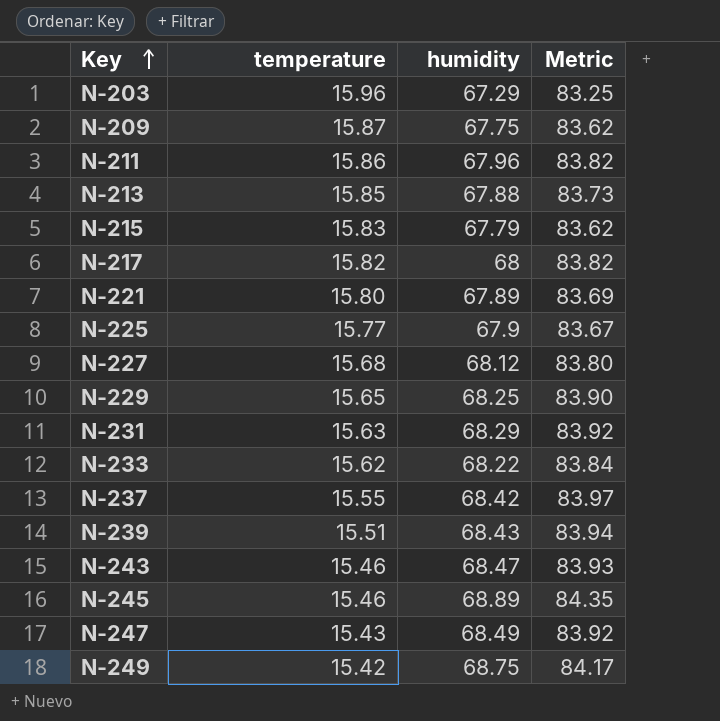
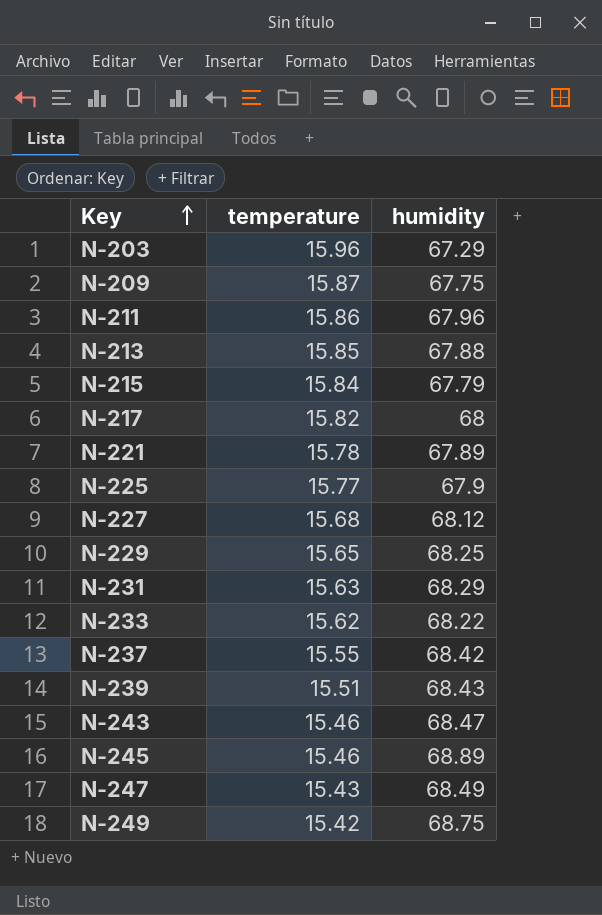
column Metric | formula: [temperature] + [humidity] -> none
N-215 | temperature: 15.83 -> 15.84
N-221 | temperature: 15.80 -> 15.78

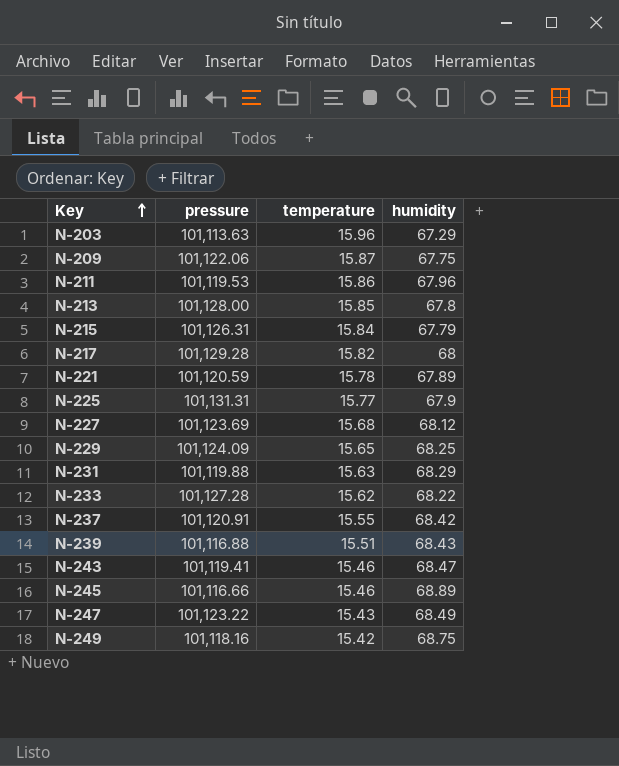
column pressure | position: none -> 2
N-213 | humidity: 67.88 -> 67.8

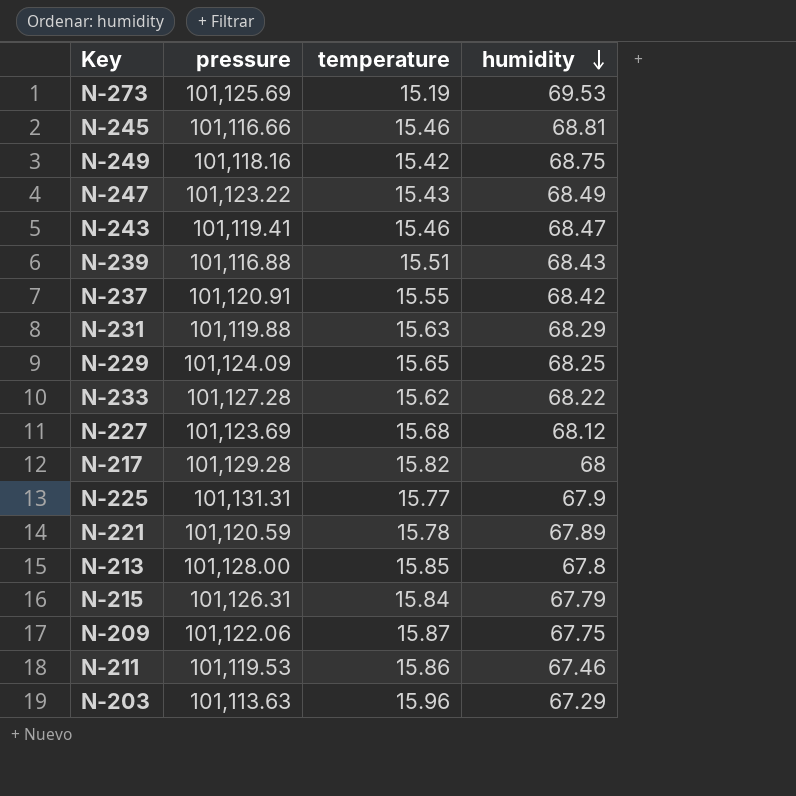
row order: Key ascending -> humidity descending
row N-273: none -> 101,125.69 | 15.19 | 69.53
N-245 | humidity: 68.89 -> 68.81
N-211 | humidity: 67.96 -> 67.46

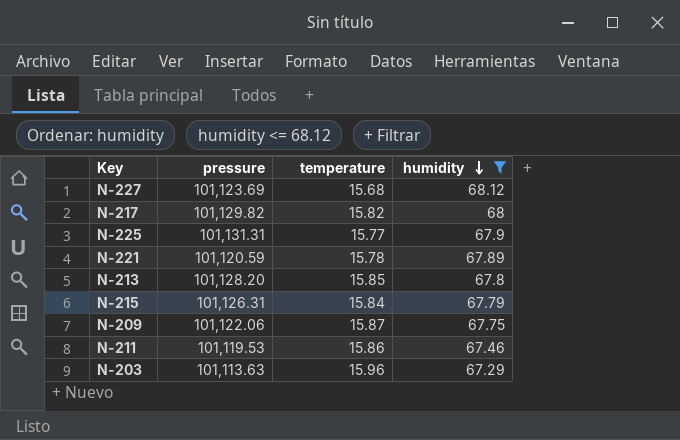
filter: none -> humidity <= 68.12
N-217 | pressure: 101,129.28 -> 101,129.82
N-213 | pressure: 101,128.00 -> 101,128.20

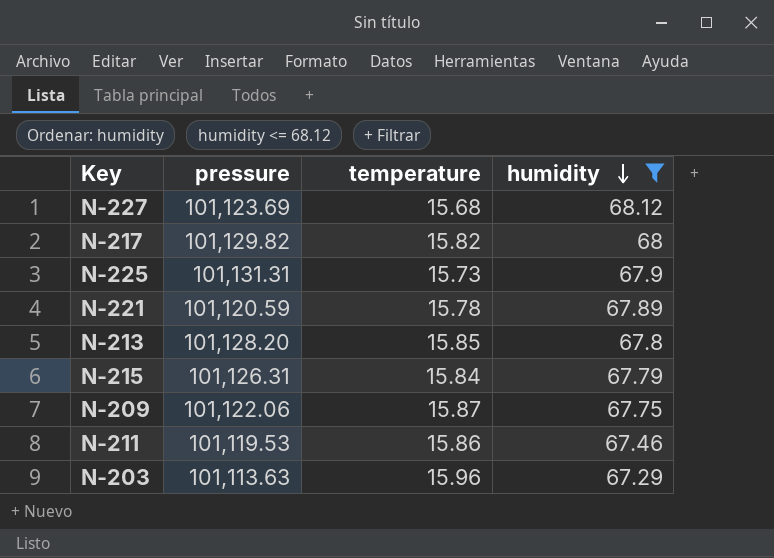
N-225 | temperature: 15.77 -> 15.73

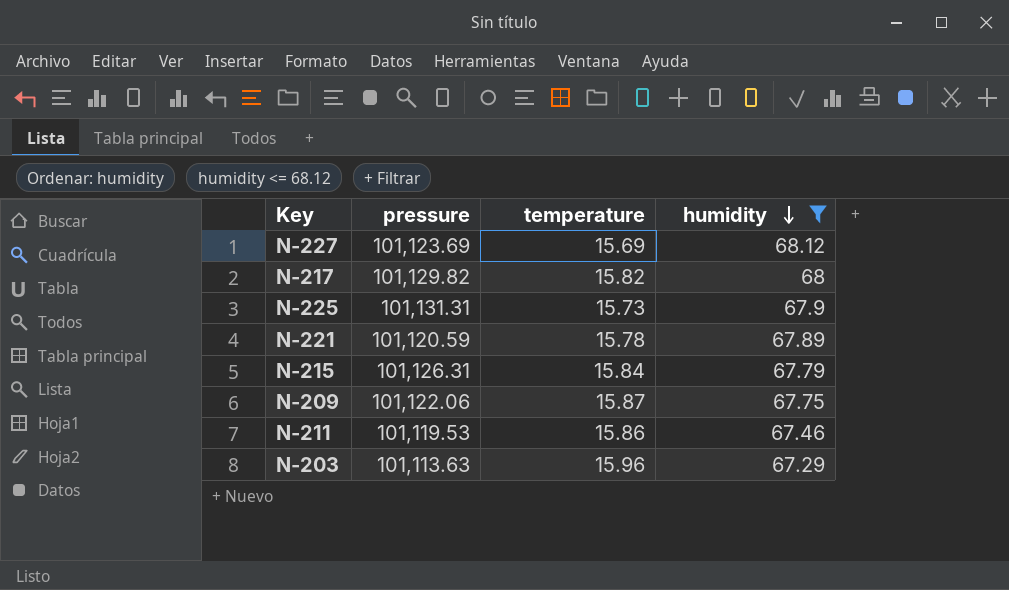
row N-213: 101,128.20 | 15.85 | 67.8 -> none
N-227 | temperature: 15.68 -> 15.69

